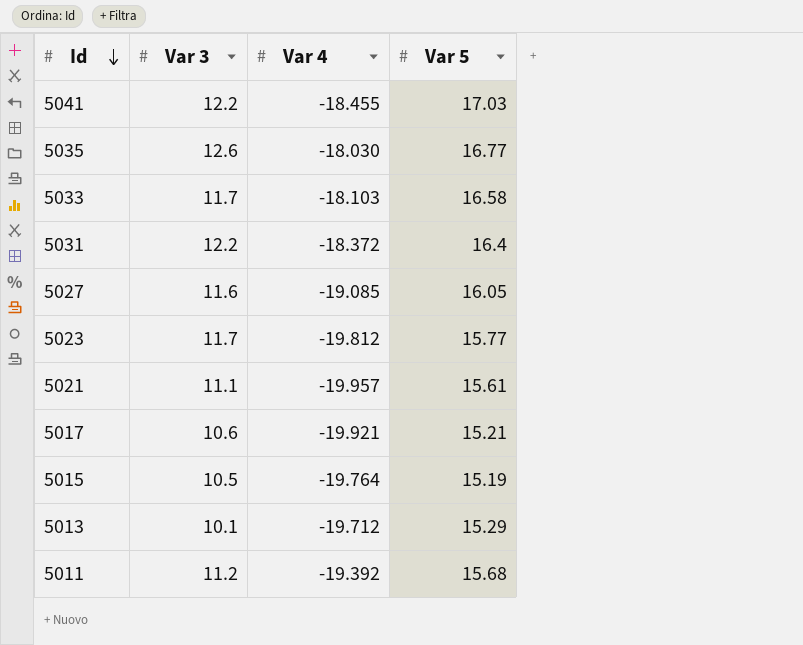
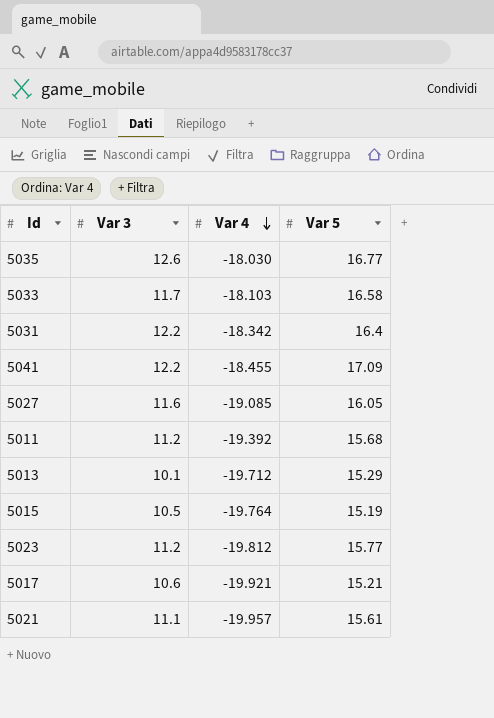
row order: Id descending -> Var 4 descending
5031 | Var 4: -18.372 -> -18.342
5041 | Var 5: 17.03 -> 17.09
5023 | Var 3: 11.7 -> 11.2

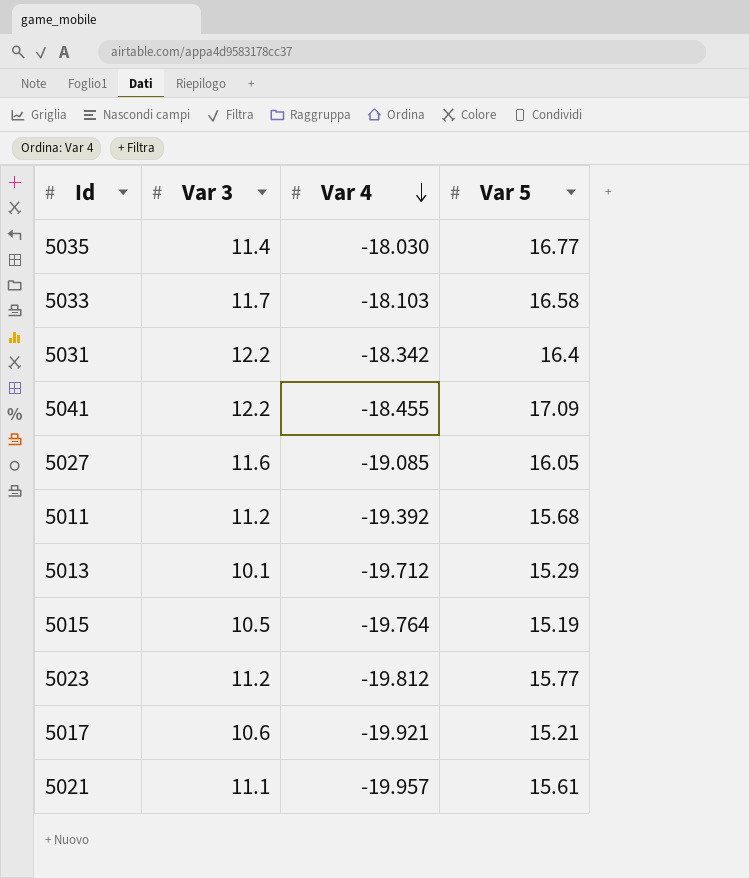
5035 | Var 3: 12.6 -> 11.4

